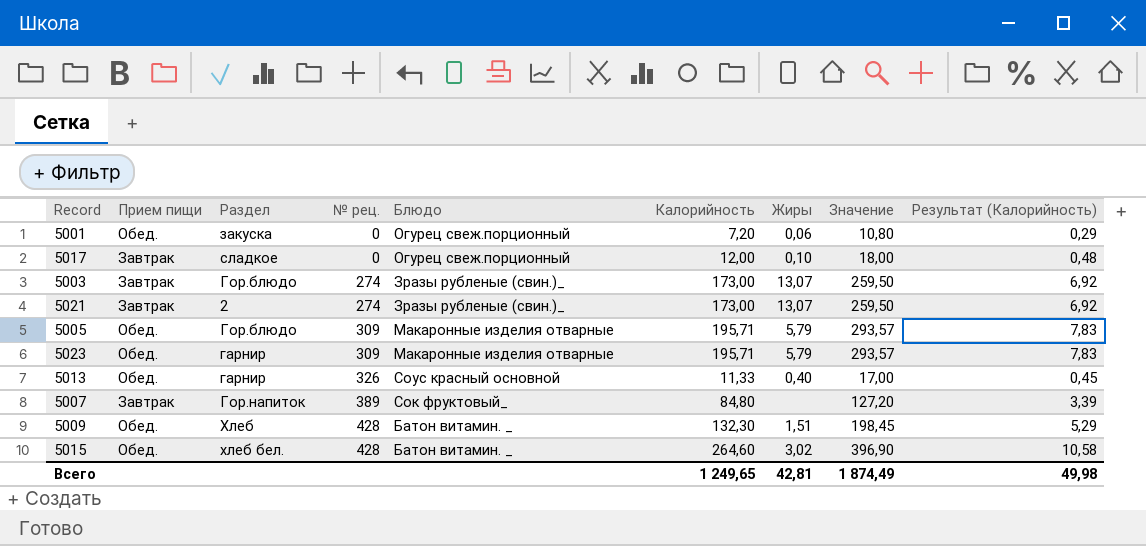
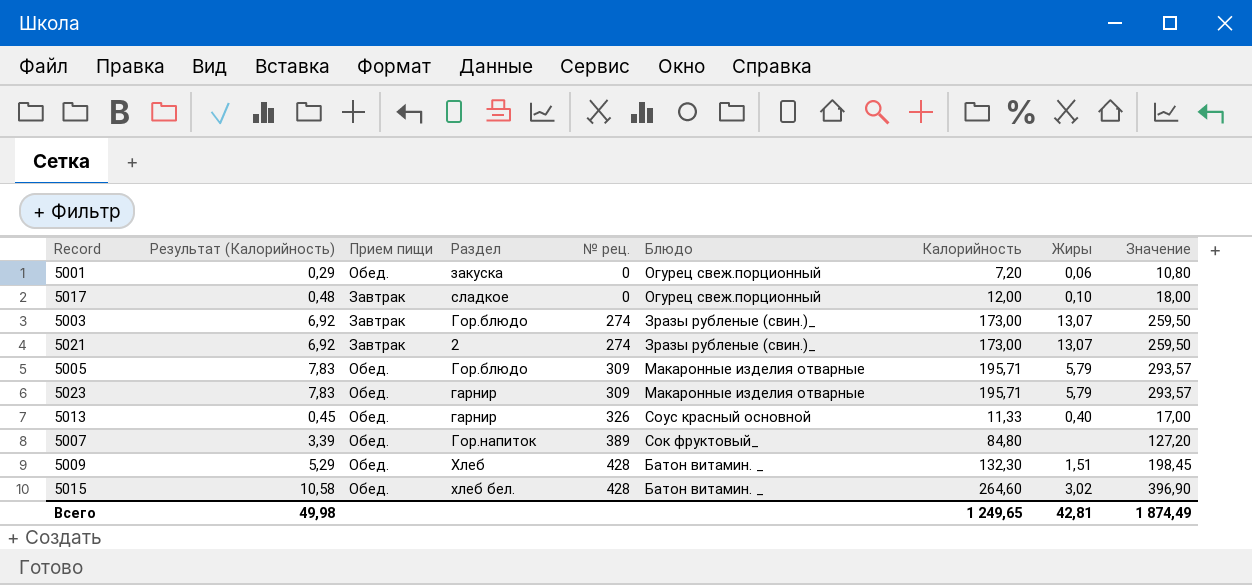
column Результат (Калорийность) | position: 9 -> 2
5007 | Прием пищи: Завтрак -> Обед.

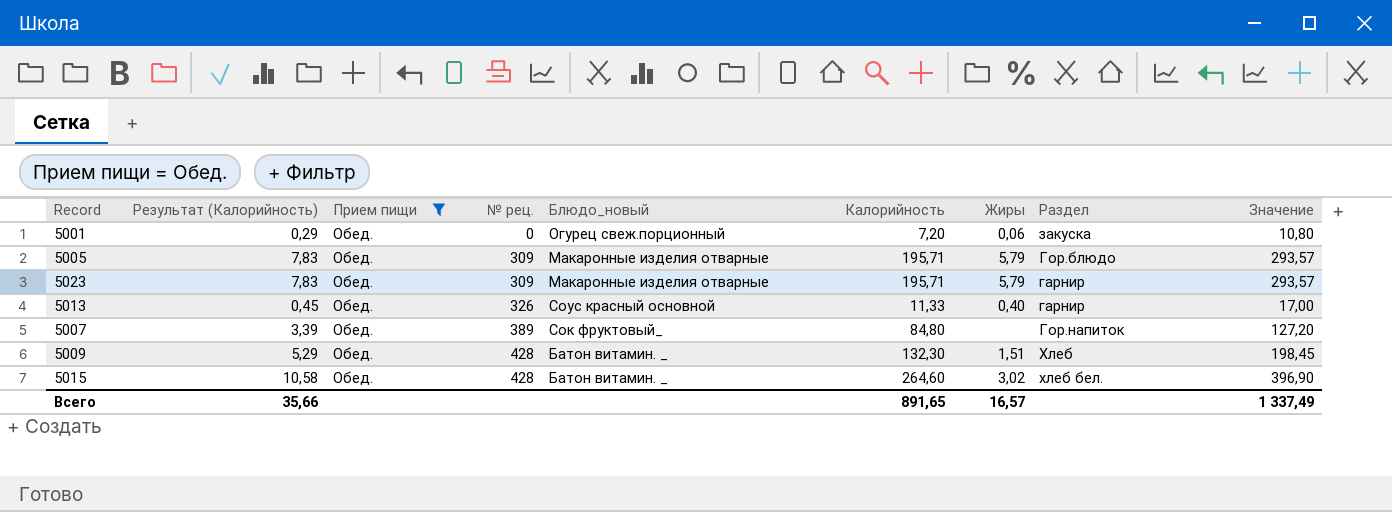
filter: none -> Прием пищи = Обед.
column name: Блюдо -> Блюдо_новый
column Раздел | position: 4 -> 8
Всего | Результат (Калорийность): 49,98 -> 35,66
Всего | Калорийность: 1 249,65 -> 891,65
Всего | Жиры: 42,81 -> 16,57
Всего | Значение: 1 874,49 -> 1 337,49

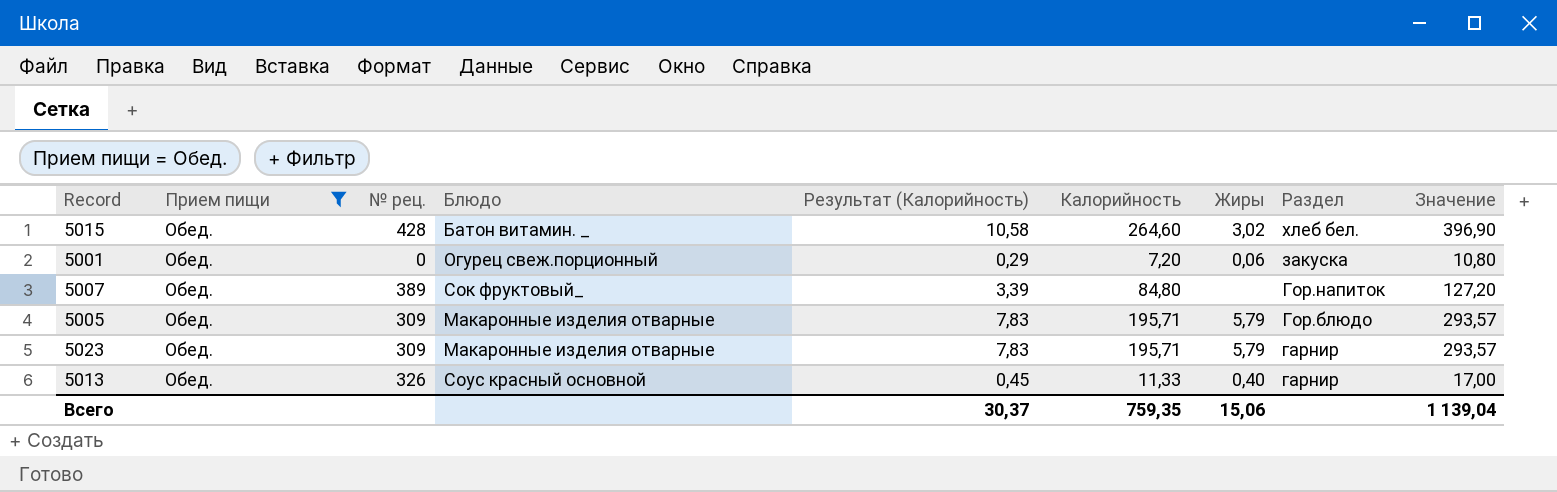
row order: № рец. ascending -> Раздел descending
column name: Блюдо_новый -> Блюдо
column Результат (Калорийность) | position: 2 -> 5
row 5009: 5,29 | Обед. | 428 | Батон витамин. _ | 132,30 | 1,51 | Хлеб | 198,45 -> none
Всего | Результат (Калорийность): 35,66 -> 30,37
Всего | Калорийность: 891,65 -> 759,35
Всего | Жиры: 16,57 -> 15,06
Всего | Значение: 1 337,49 -> 1 139,04

